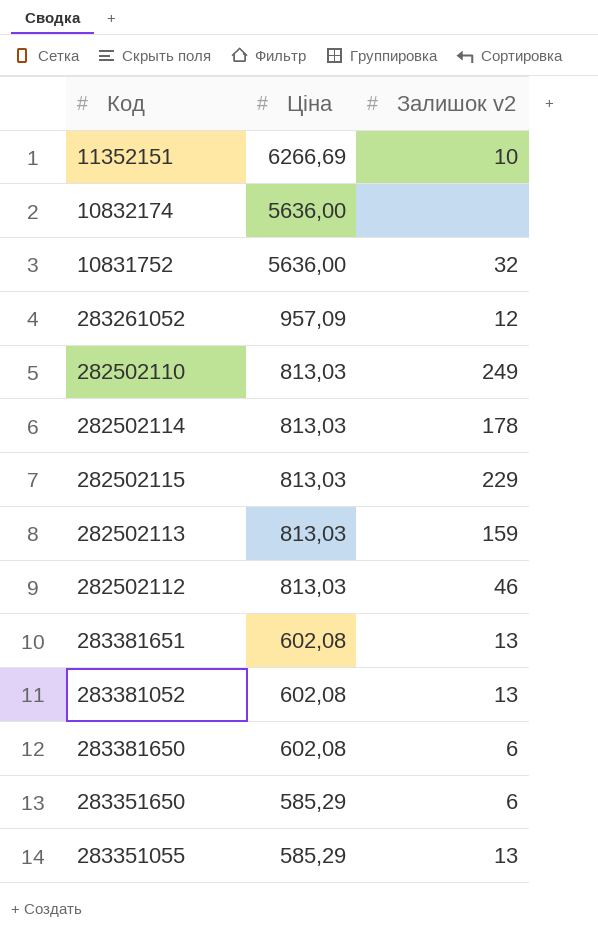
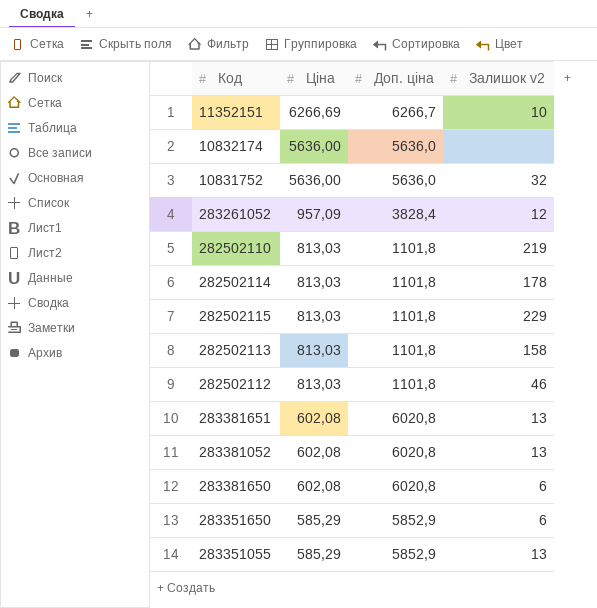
column Доп. ціна | position: none -> 3
282502110 | Залишок v2: 249 -> 219
282502113 | Залишок v2: 159 -> 158

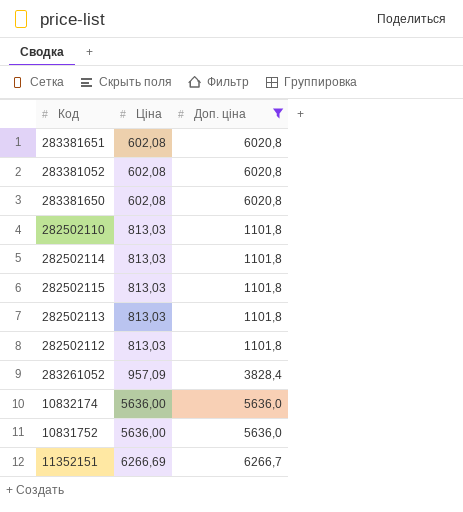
filter: none -> Доп. ціна != 5852,9
row order: Ціна descending -> Ціна ascending
column Залишок v2 | position: 4 -> none

